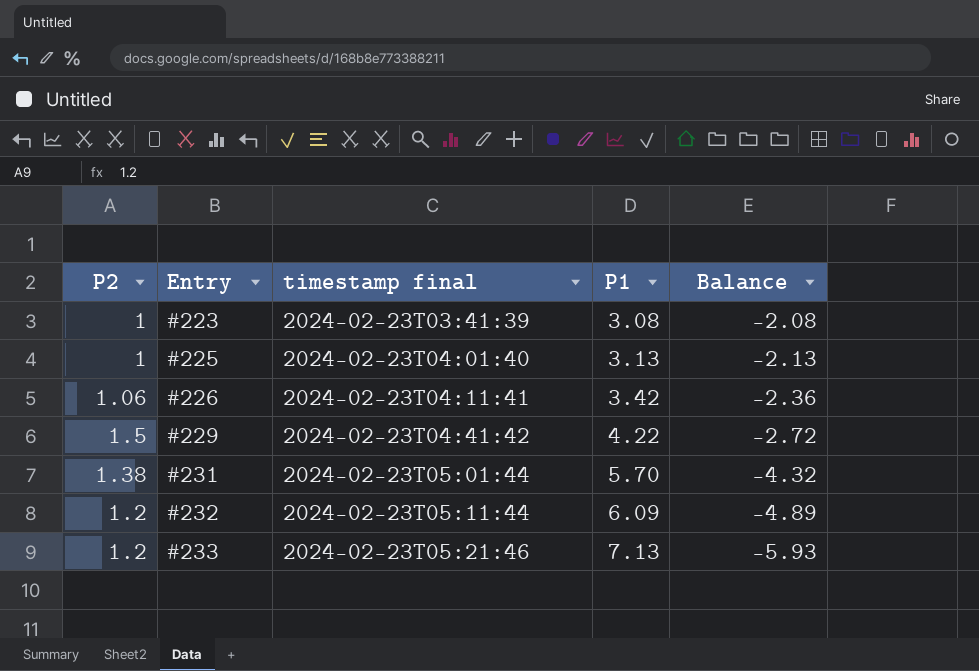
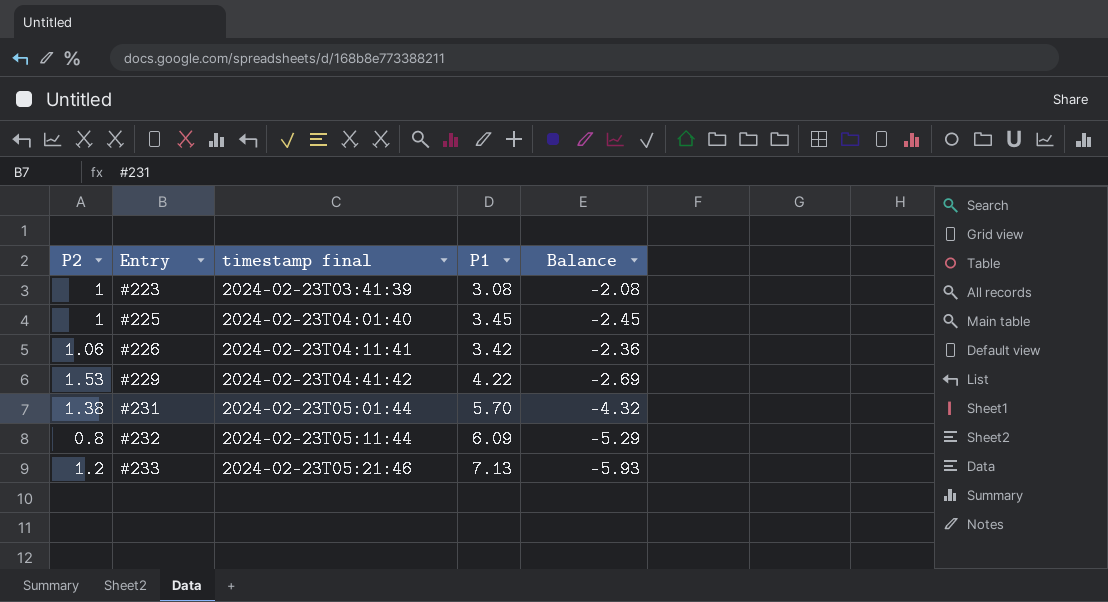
#225 | P1: 3.13 -> 3.45
#225 | Balance: -2.13 -> -2.45
#229 | P2: 1.5 -> 1.53
#229 | Balance: -2.72 -> -2.69
#232 | P2: 1.2 -> 0.8
#232 | Balance: -4.89 -> -5.29

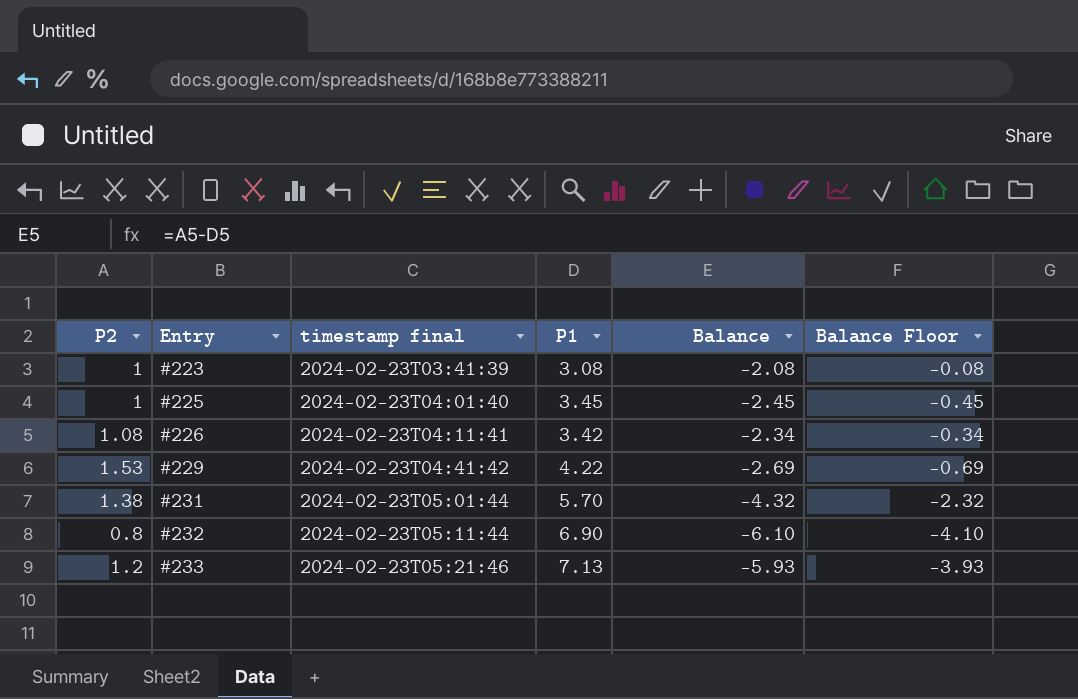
column Balance Floor | formula: none -> [Balance] + 2
#226 | P2: 1.06 -> 1.08
#226 | Balance: -2.36 -> -2.34
#232 | P1: 6.09 -> 6.90
#232 | Balance: -5.29 -> -6.10

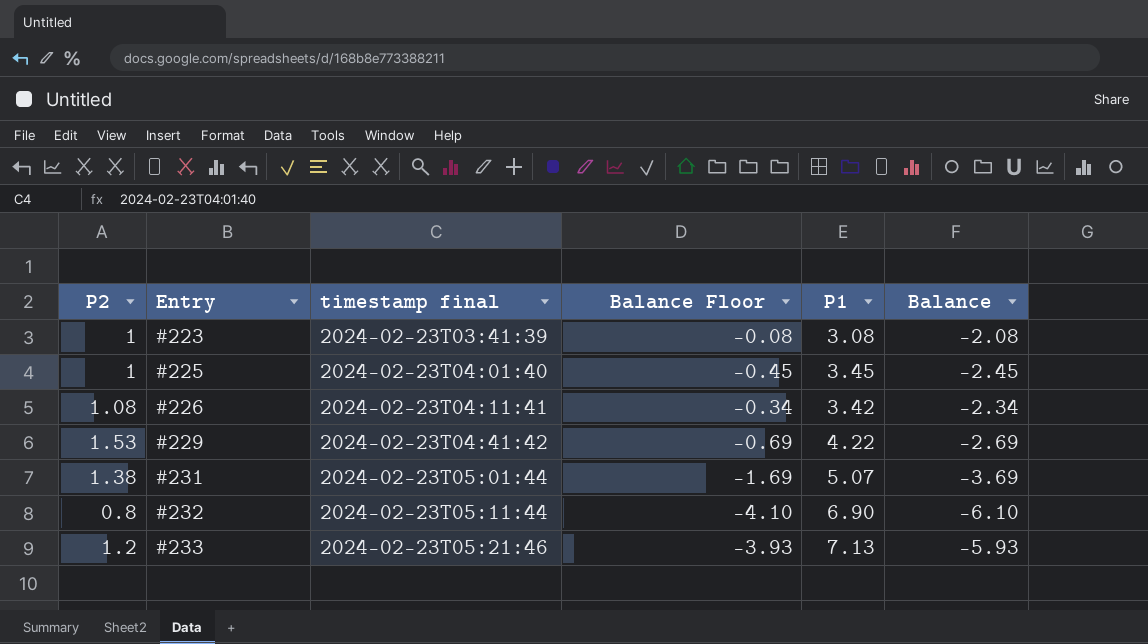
column Balance Floor | position: 6 -> 4
#231 | Balance Floor: -2.32 -> -1.69
#231 | P1: 5.70 -> 5.07
#231 | Balance: -4.32 -> -3.69

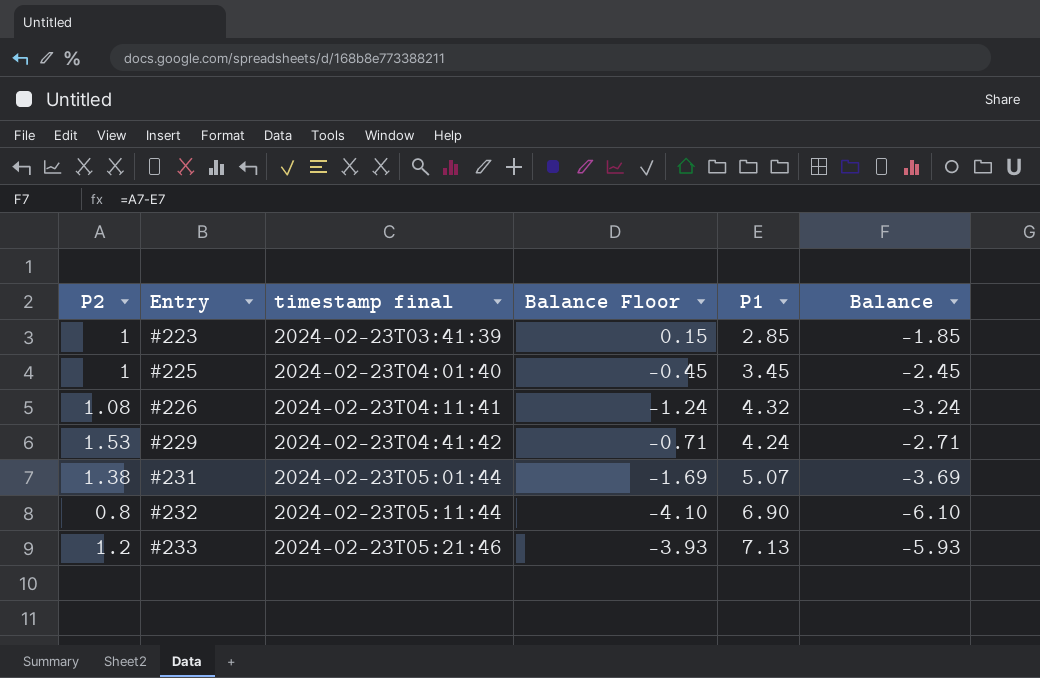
#223 | Balance Floor: -0.08 -> 0.15
#223 | P1: 3.08 -> 2.85
#223 | Balance: -2.08 -> -1.85
#226 | Balance Floor: -0.34 -> -1.24
#226 | P1: 3.42 -> 4.32
#226 | Balance: -2.34 -> -3.24
#229 | Balance Floor: -0.69 -> -0.71
#229 | P1: 4.22 -> 4.24
#229 | Balance: -2.69 -> -2.71

